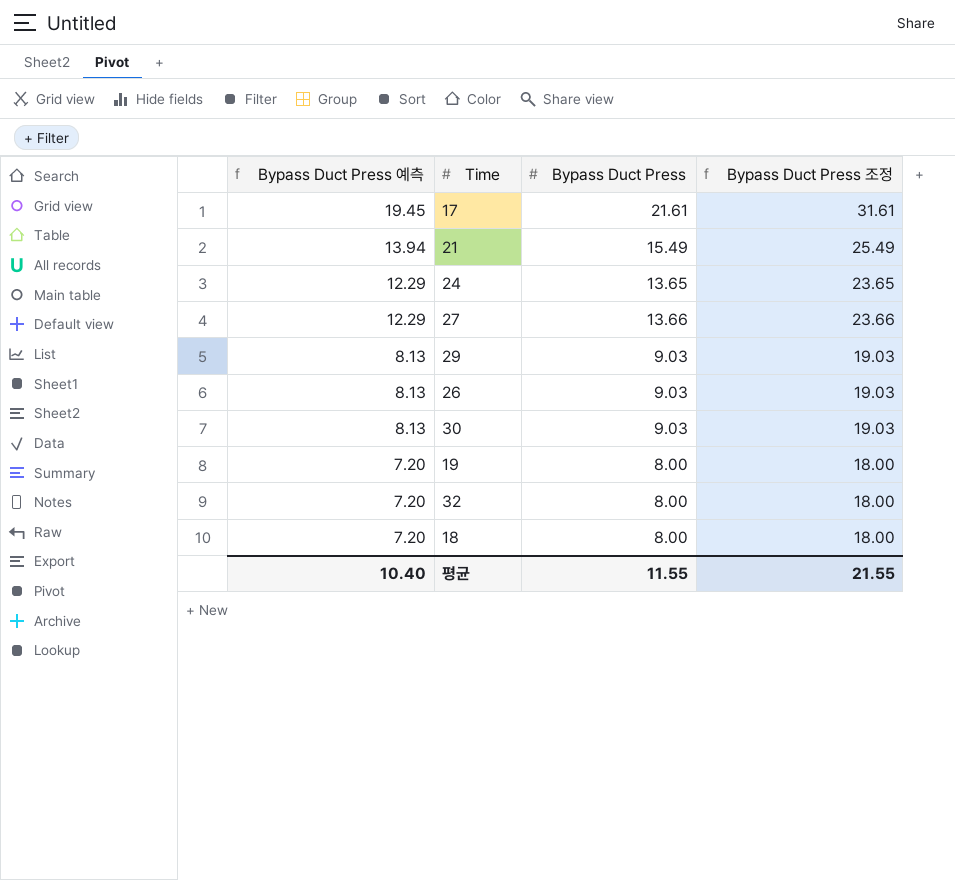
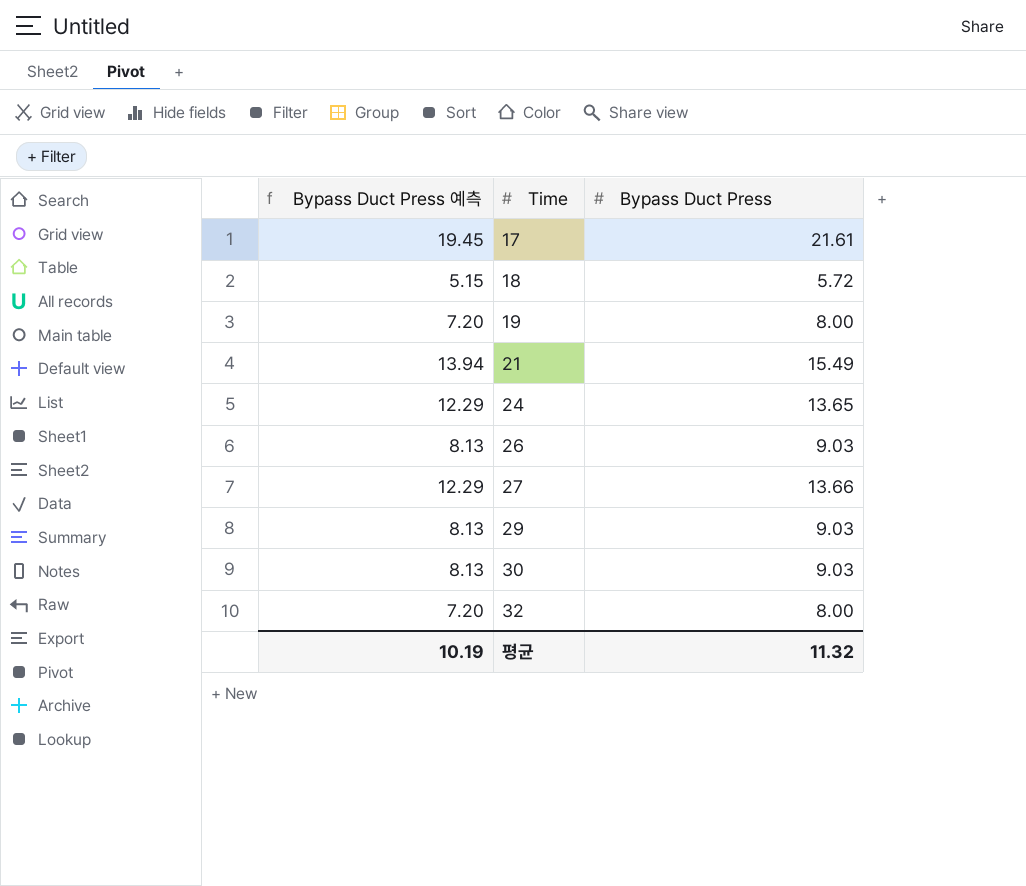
row order: Bypass Duct Press 예측 descending -> Time ascending
column Bypass Duct Press 조정 | formula: [Bypass Duct Press] + 10 -> none
18 | Bypass Duct Press 예측: 7.20 -> 5.15
18 | Bypass Duct Press: 8.00 -> 5.72
평균 | Bypass Duct Press 예측: 10.40 -> 10.19
평균 | Bypass Duct Press: 11.55 -> 11.32

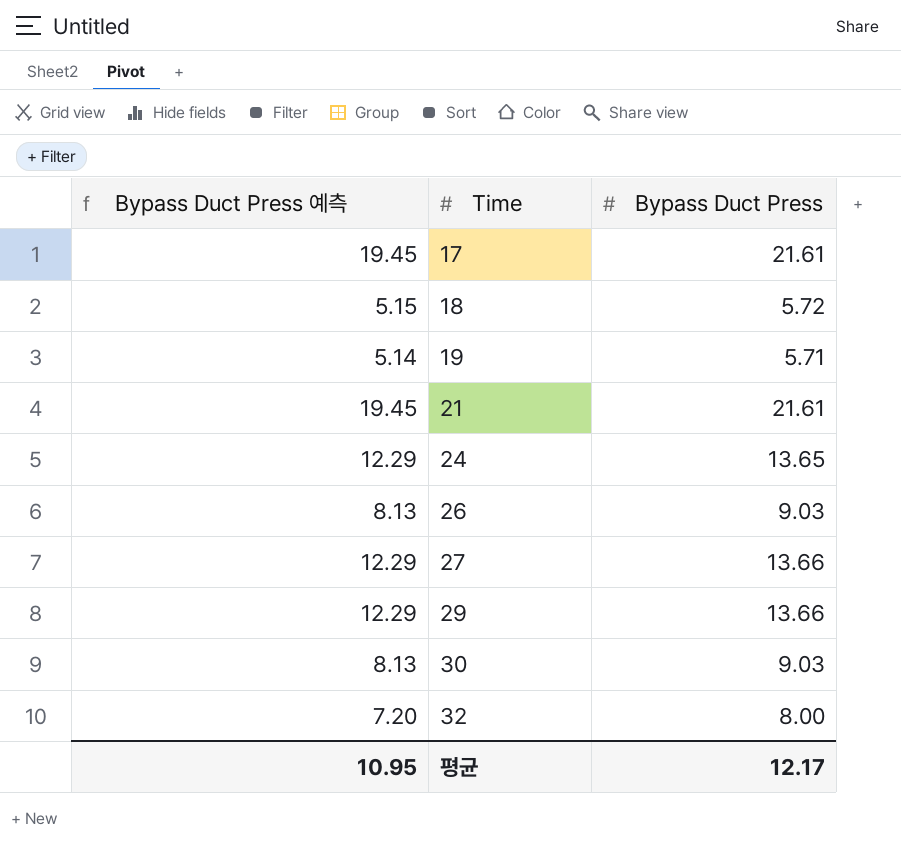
19 | Bypass Duct Press 예측: 7.20 -> 5.14
19 | Bypass Duct Press: 8.00 -> 5.71
21 | Bypass Duct Press 예측: 13.94 -> 19.45
21 | Bypass Duct Press: 15.49 -> 21.61
29 | Bypass Duct Press 예측: 8.13 -> 12.29
29 | Bypass Duct Press: 9.03 -> 13.66
평균 | Bypass Duct Press 예측: 10.19 -> 10.95
평균 | Bypass Duct Press: 11.32 -> 12.17

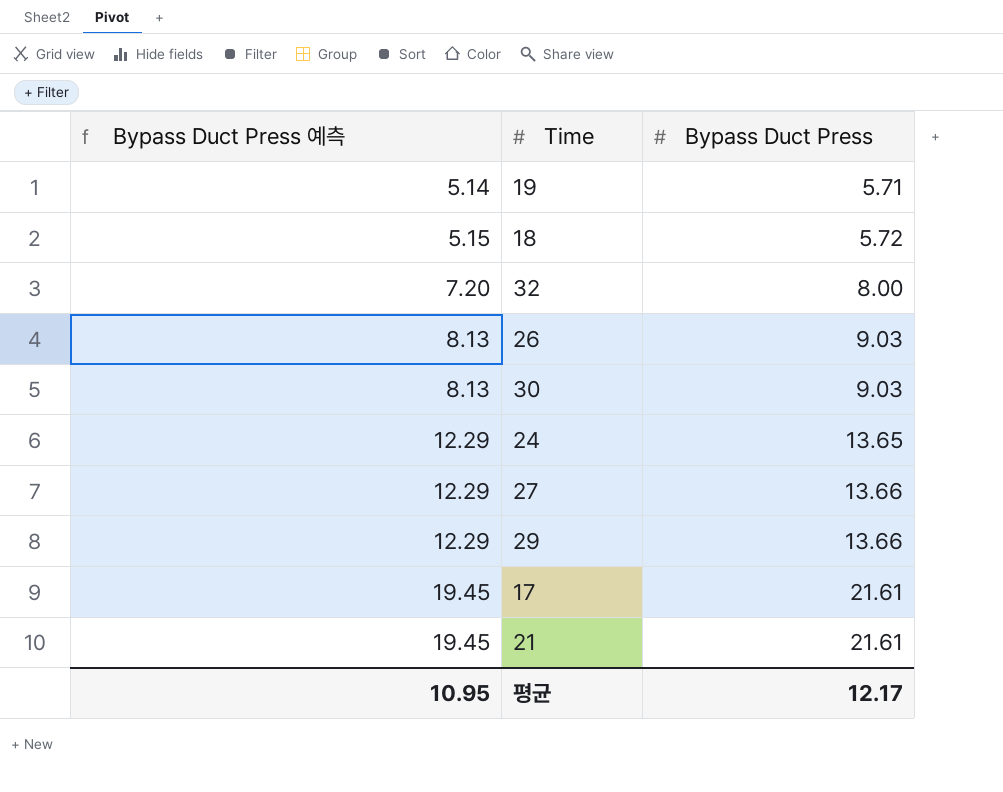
row order: Time ascending -> Bypass Duct Press 예측 ascending

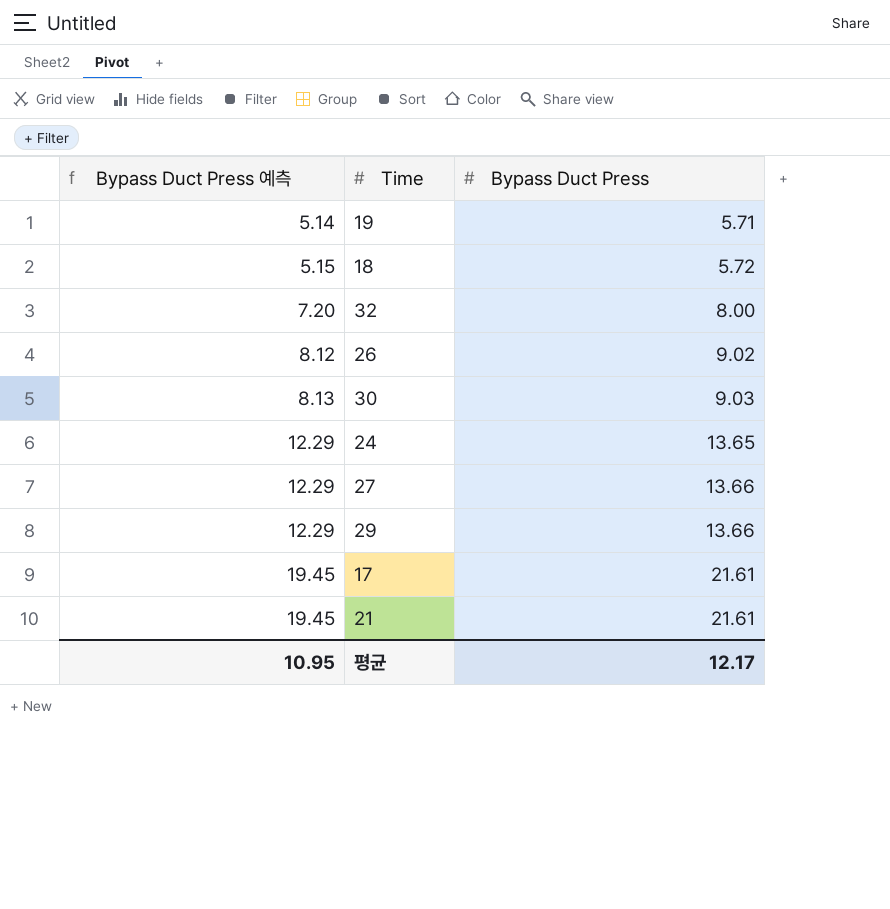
26 | Bypass Duct Press 예측: 8.13 -> 8.12
26 | Bypass Duct Press: 9.03 -> 9.02

